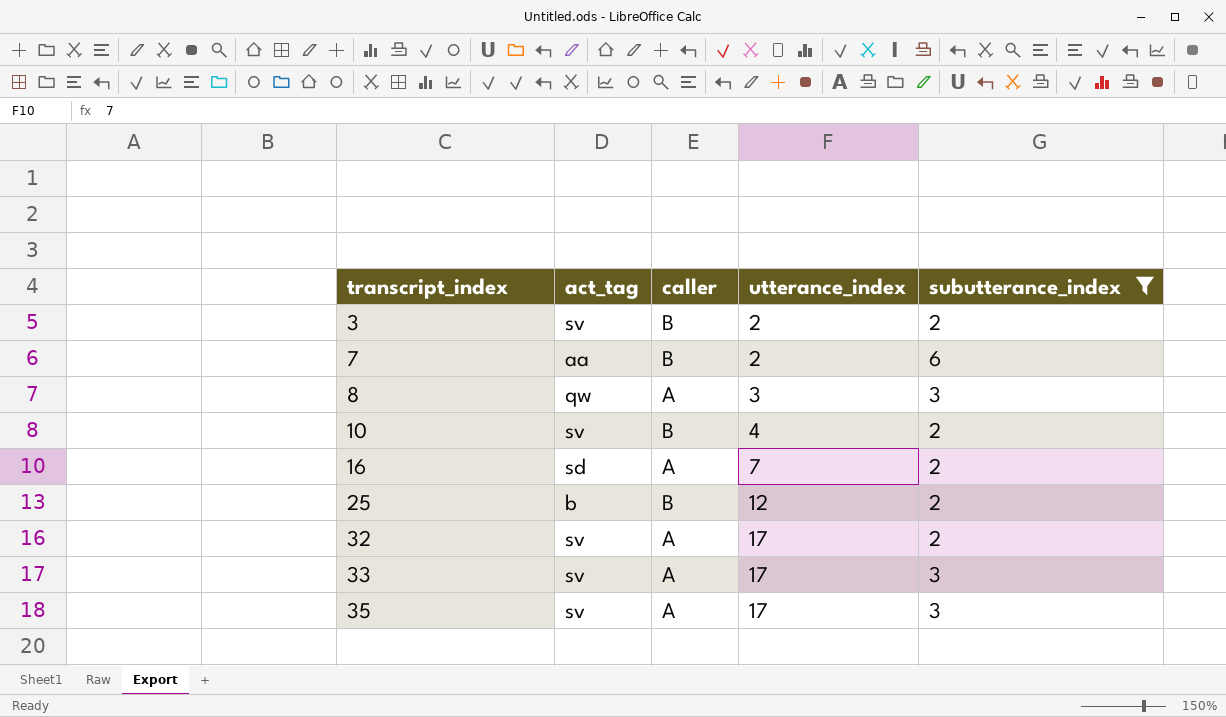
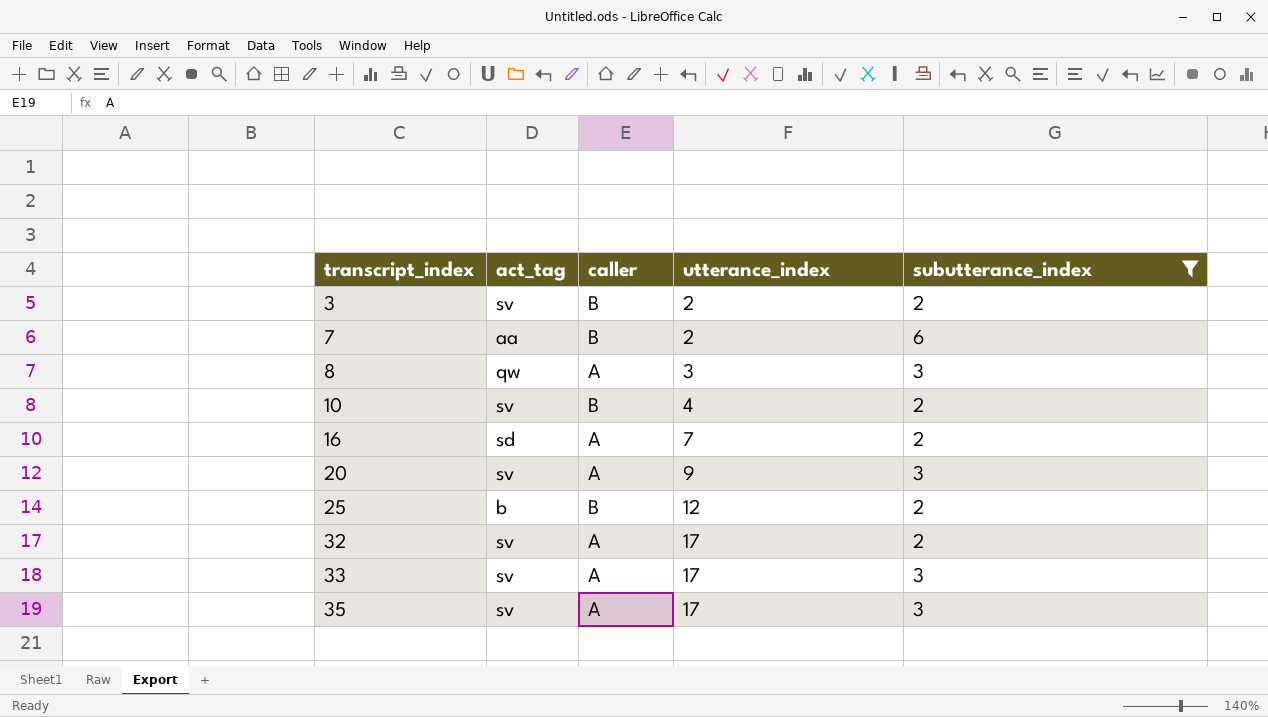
row 20: none -> sv | A | 9 | 3

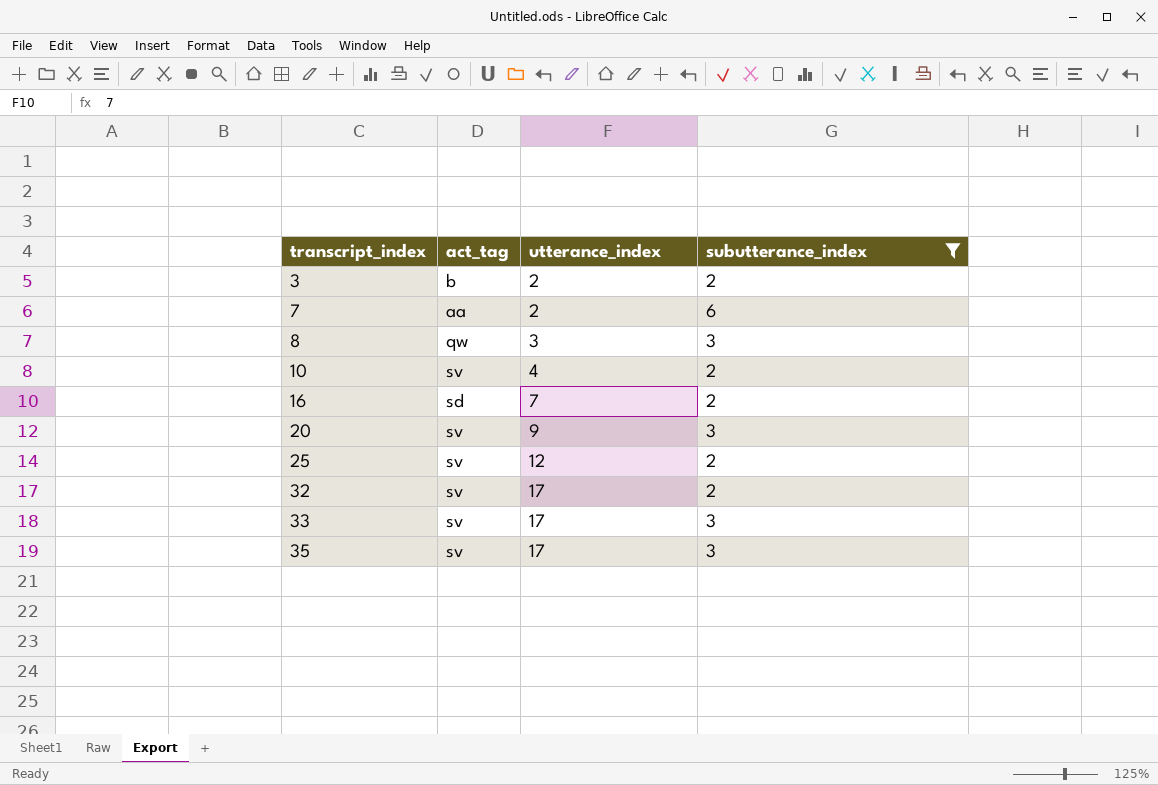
column caller | position: 3 -> none
3 | act_tag: sv -> b
25 | act_tag: b -> sv

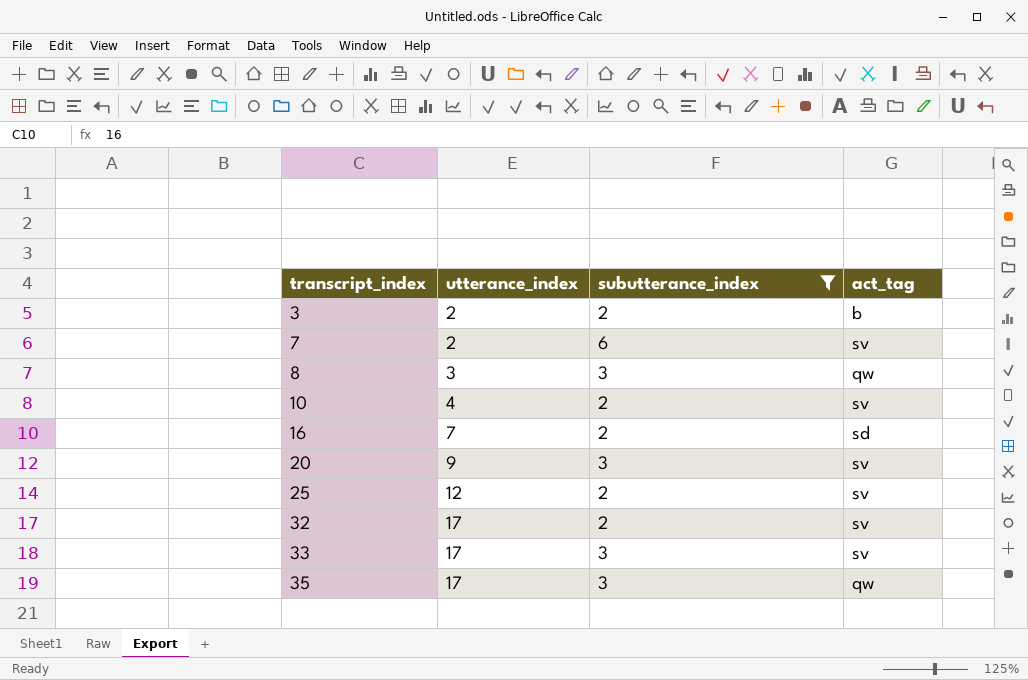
column act_tag | position: 2 -> 4
7 | act_tag: aa -> sv
35 | act_tag: sv -> qw

